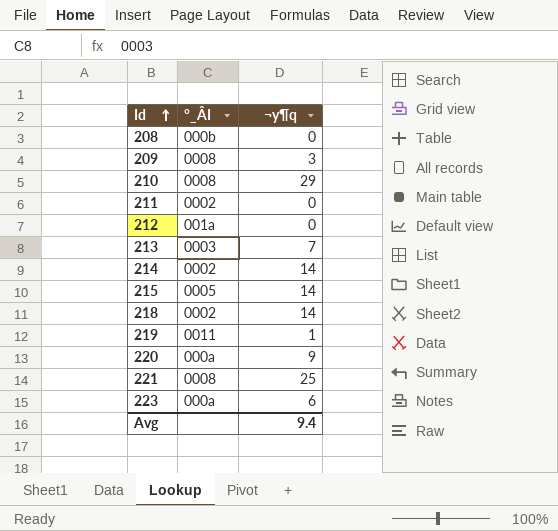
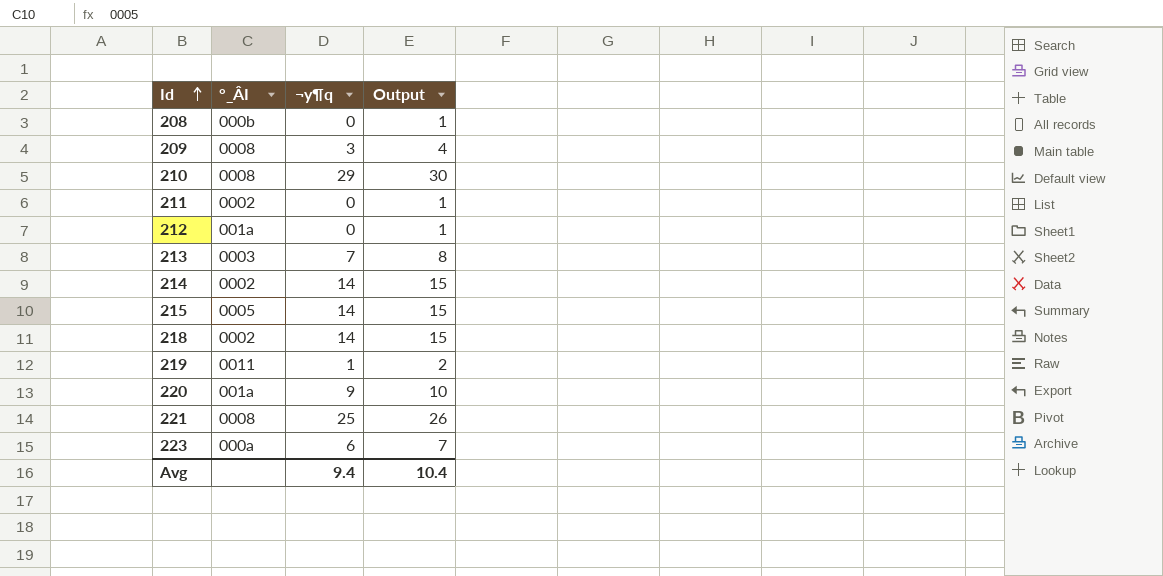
column Output | formula: none -> [¬y¶q] + 1
220 | °_ÂI: 000a -> 001a

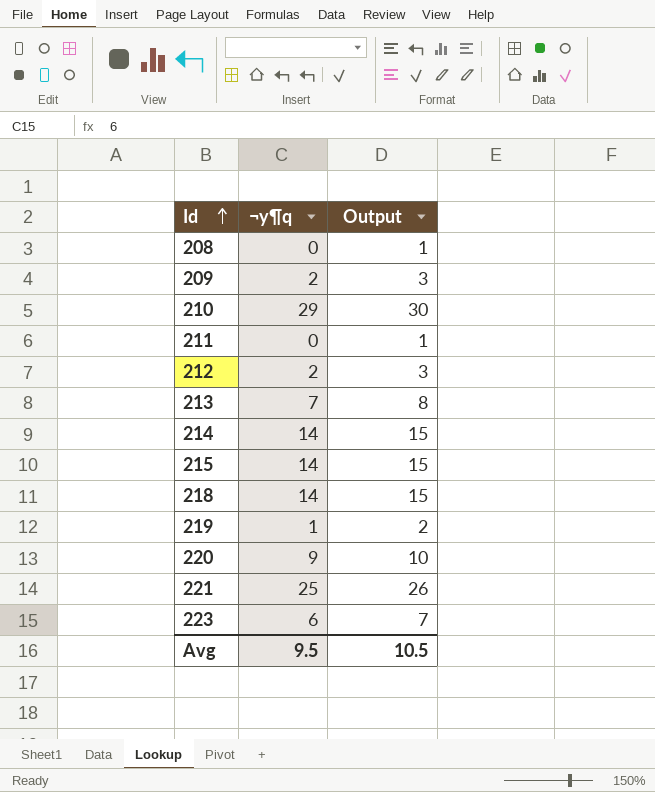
column °_ÂI | position: 2 -> none
209 | ¬y¶q: 3 -> 2
209 | Output: 4 -> 3
212 | ¬y¶q: 0 -> 2
212 | Output: 1 -> 3
Avg | ¬y¶q: 9.4 -> 9.5
Avg | Output: 10.4 -> 10.5

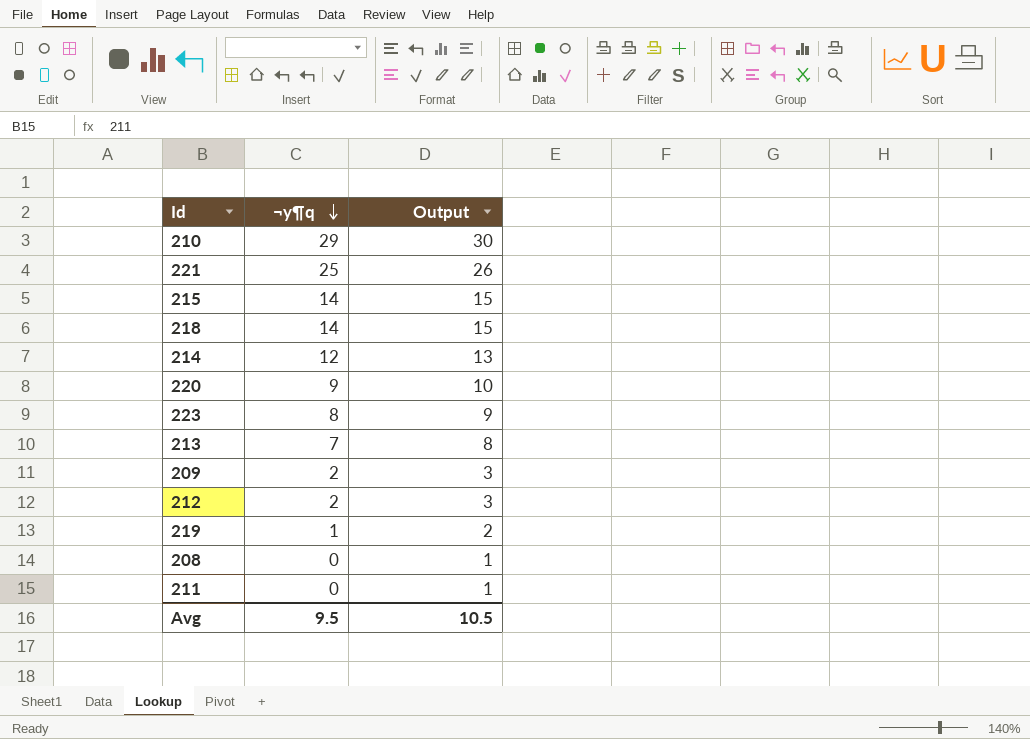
row order: Id ascending -> ¬y¶q descending
214 | ¬y¶q: 14 -> 12
214 | Output: 15 -> 13
223 | ¬y¶q: 6 -> 8
223 | Output: 7 -> 9

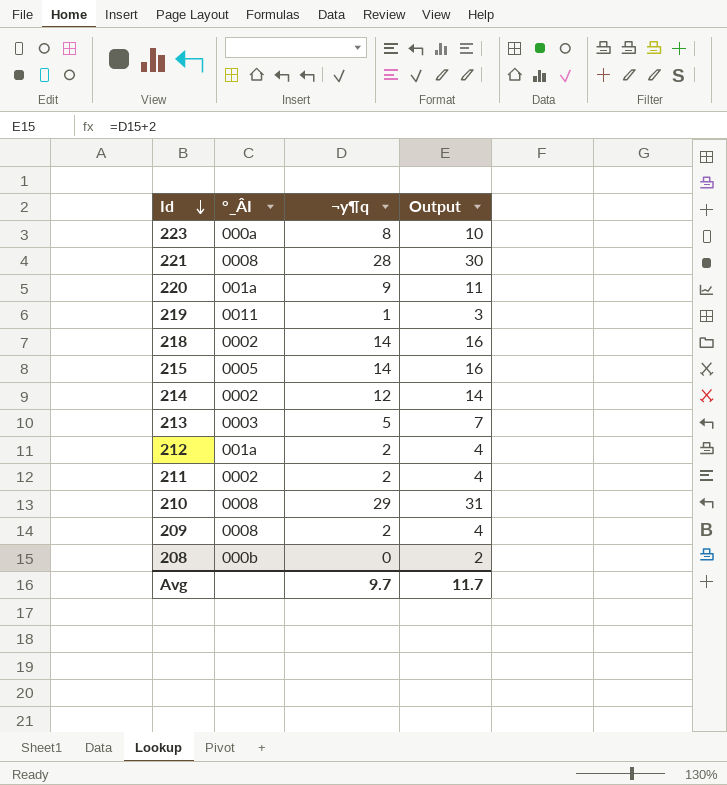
row order: ¬y¶q descending -> Id descending
column °_ÂI | position: none -> 2
column Output | formula: [¬y¶q] + 1 -> [¬y¶q] + 2
221 | ¬y¶q: 25 -> 28
213 | ¬y¶q: 7 -> 5
211 | ¬y¶q: 0 -> 2
Avg | ¬y¶q: 9.5 -> 9.7
Avg | Output: 10.5 -> 11.7

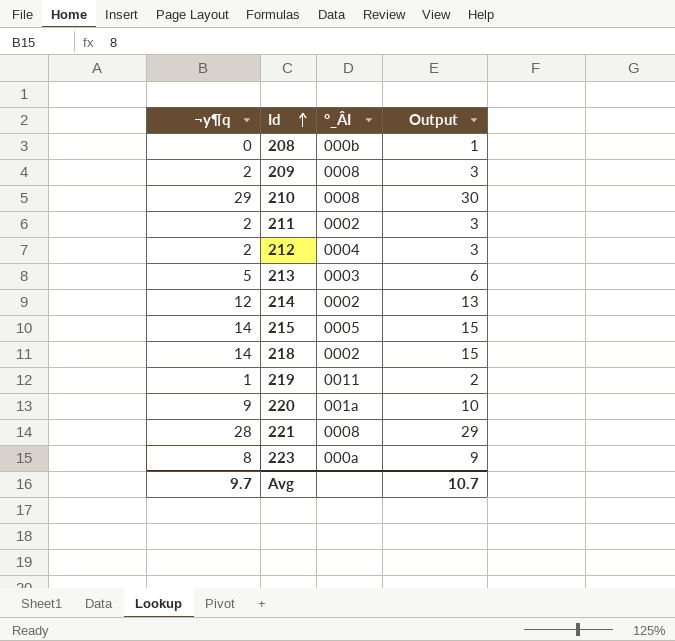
row order: Id descending -> Id ascending
column ¬y¶q | position: 3 -> 1
column Output | formula: [¬y¶q] + 2 -> [¬y¶q] + 1
212 | °_ÂI: 001a -> 0004
Avg | Output: 11.7 -> 10.7

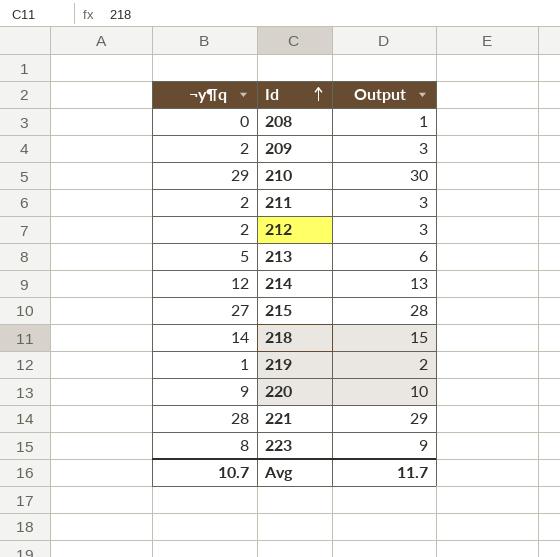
column °_ÂI | position: 3 -> none
215 | ¬y¶q: 14 -> 27
215 | Output: 15 -> 28
Avg | ¬y¶q: 9.7 -> 10.7
Avg | Output: 10.7 -> 11.7

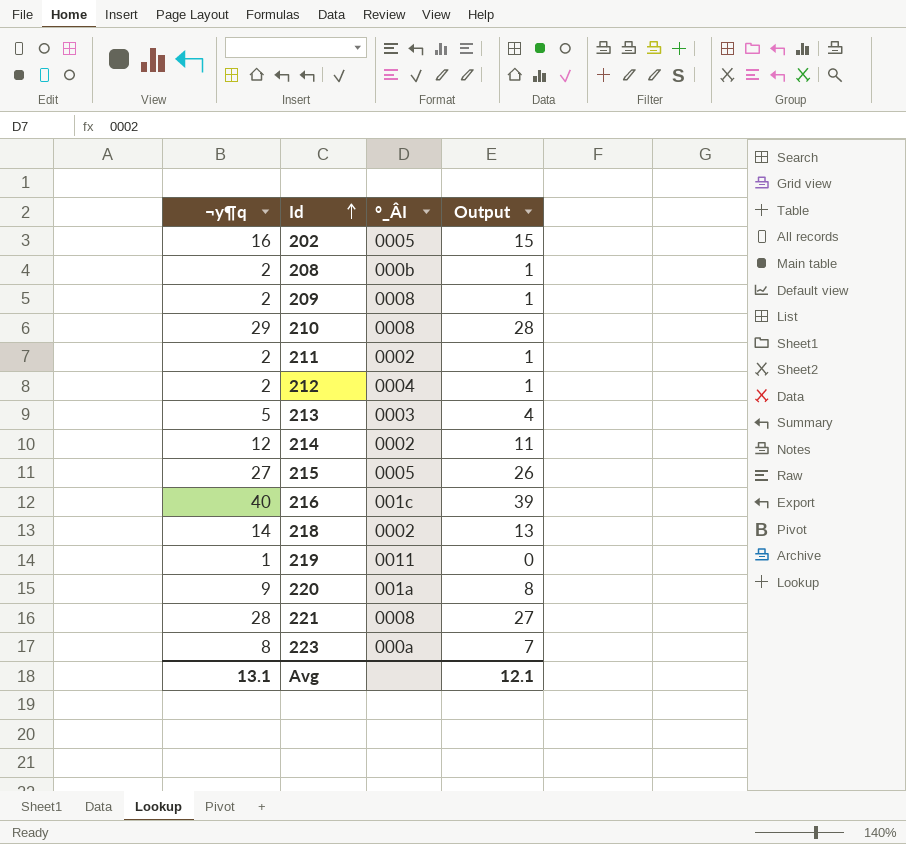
column °_ÂI | position: none -> 3
column Output | formula: [¬y¶q] + 1 -> [¬y¶q] - 1
row 202: none -> 16 | 0005 | 15
208 | ¬y¶q: 0 -> 2
row 216: none -> 40 | 001c | 39
Avg | ¬y¶q: 10.7 -> 13.1
Avg | Output: 11.7 -> 12.1

